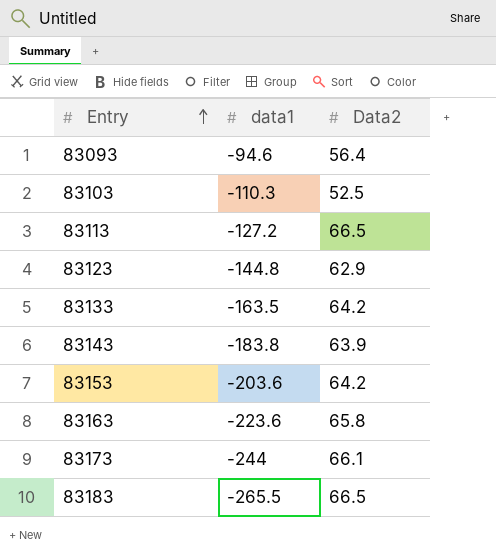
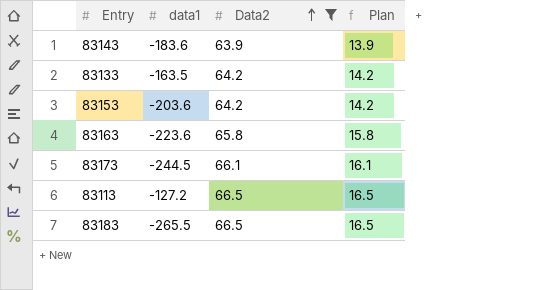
filter: none -> Data2 >= 63.9
row order: Entry ascending -> Data2 ascending
column Plan | formula: none -> [Data2] - 50
83143 | data1: -183.8 -> -183.6
83173 | data1: -244 -> -244.5

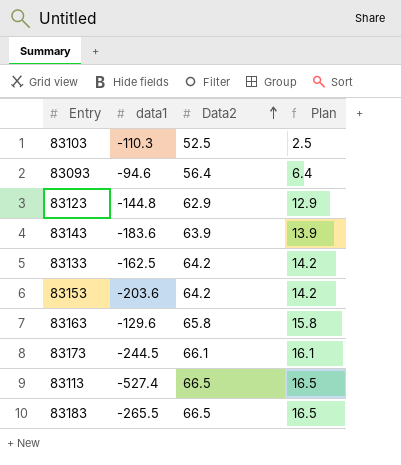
filter: Data2 >= 63.9 -> none
83133 | data1: -163.5 -> -162.5
83163 | data1: -223.6 -> -129.6
83113 | data1: -127.2 -> -527.4

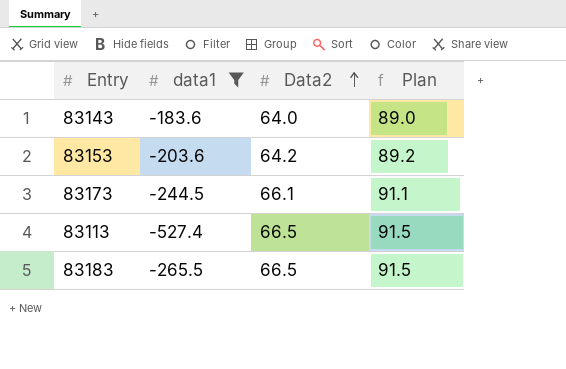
filter: none -> data1 <= -183.6
column Plan | formula: [Data2] - 50 -> [Data2] + 25
83143 | Data2: 63.9 -> 64.0

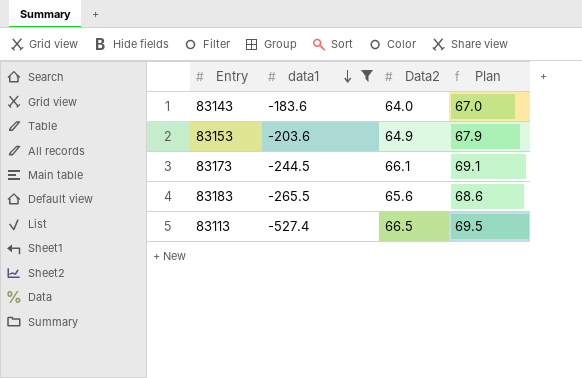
row order: Data2 ascending -> data1 descending
column Plan | formula: [Data2] + 25 -> [Data2] + 3
83153 | Data2: 64.2 -> 64.9
83183 | Data2: 66.5 -> 65.6

